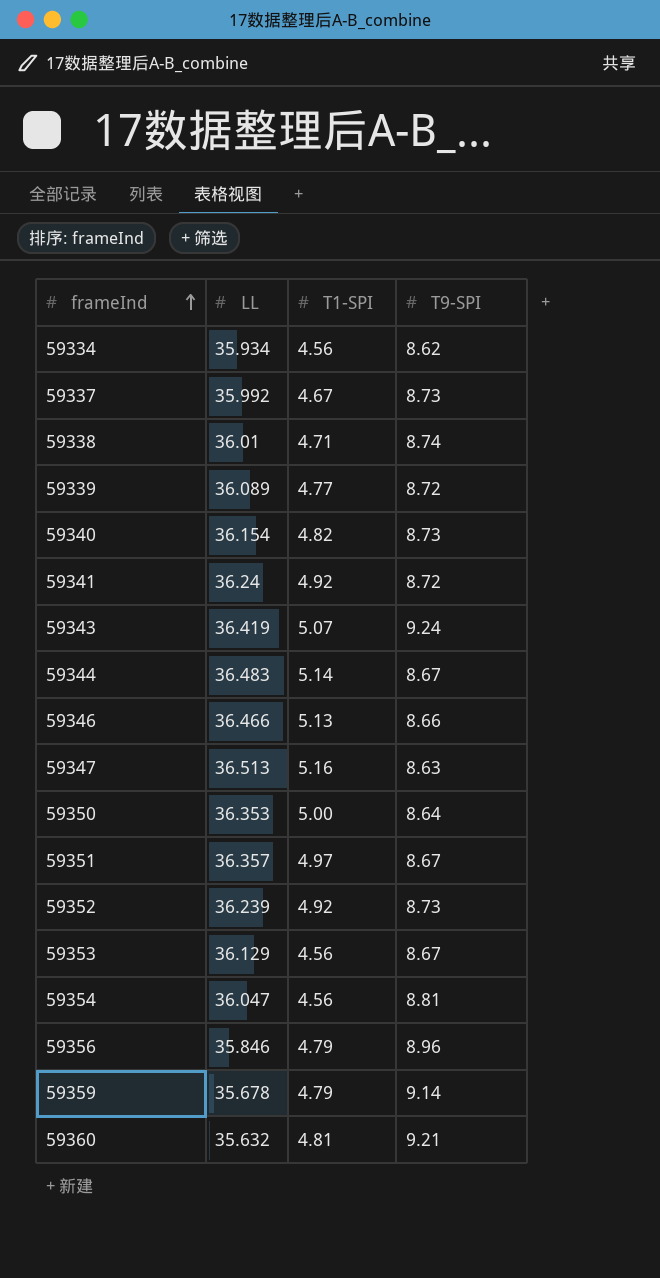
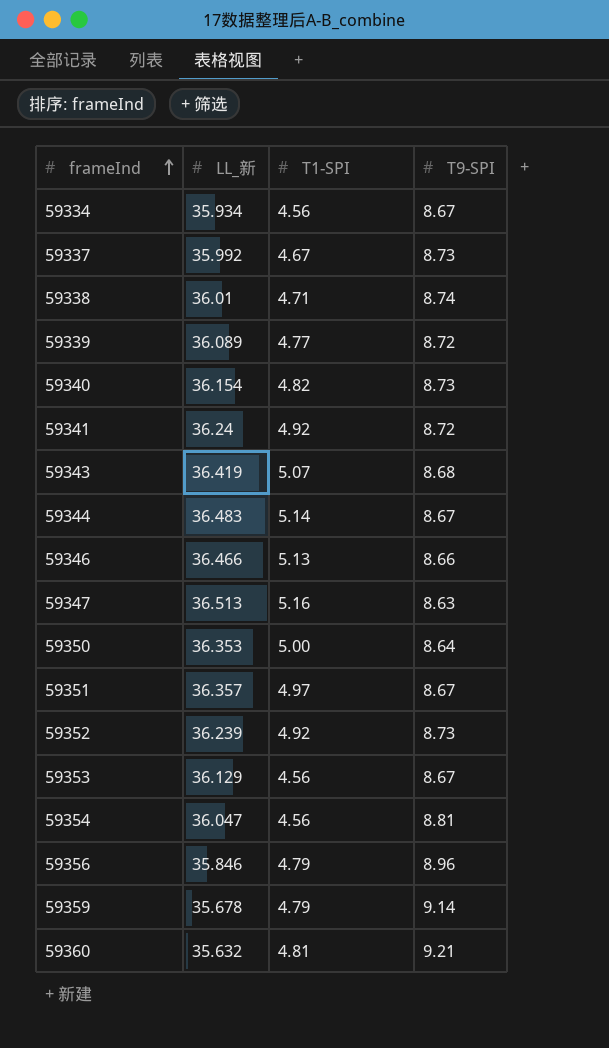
column name: LL -> LL_新
59334 | T9-SPI: 8.62 -> 8.67
59343 | T9-SPI: 9.24 -> 8.68

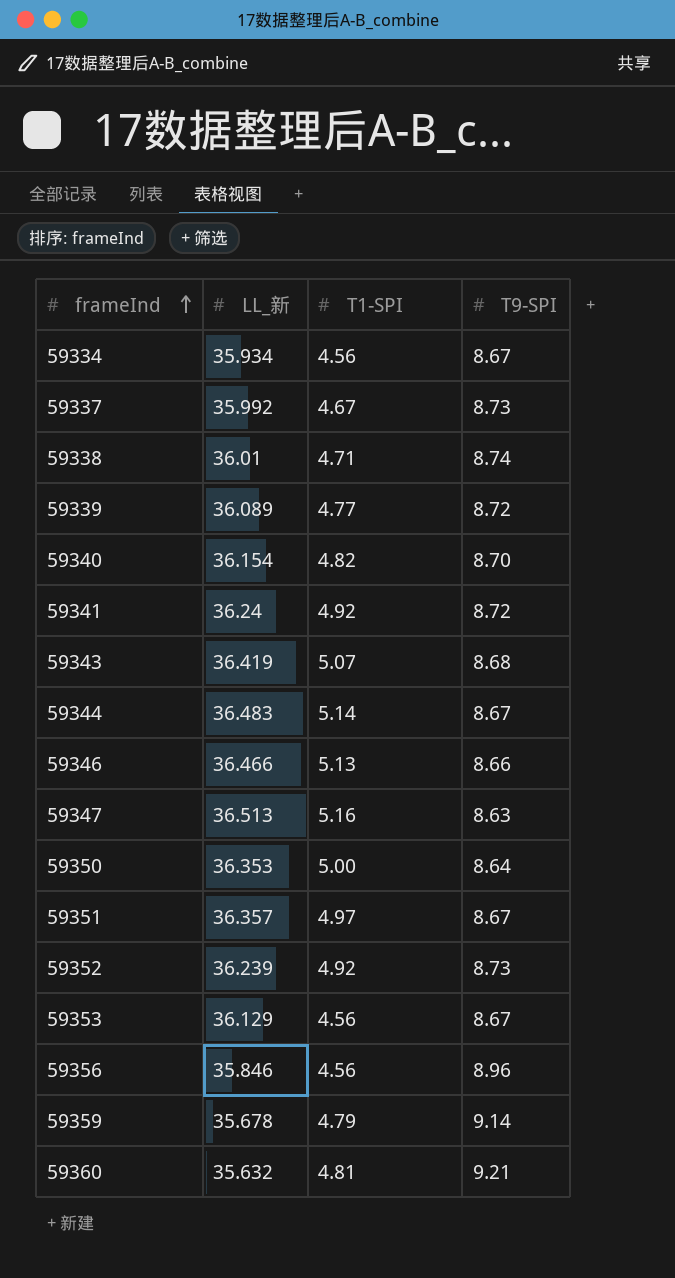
row 59354: 36.047 | 4.56 | 8.81 -> none
59340 | T9-SPI: 8.73 -> 8.70
59356 | T1-SPI: 4.79 -> 4.56

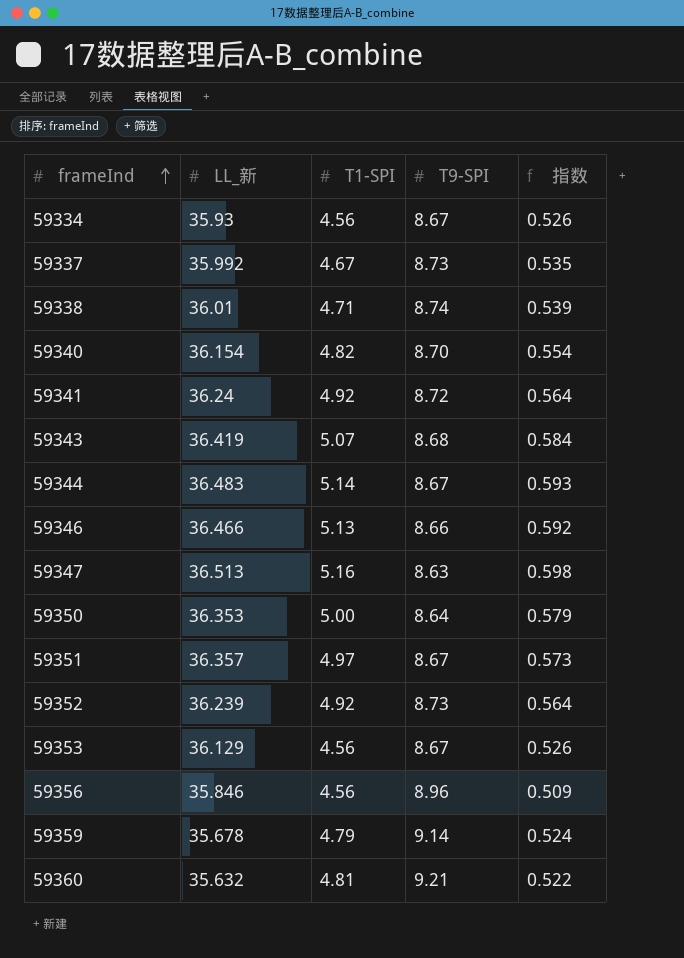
column 指数 | formula: none -> [T1-SPI] / [T9-SPI]
row 59339: 36.089 | 4.77 | 8.72 -> none
59334 | LL_新: 35.934 -> 35.93

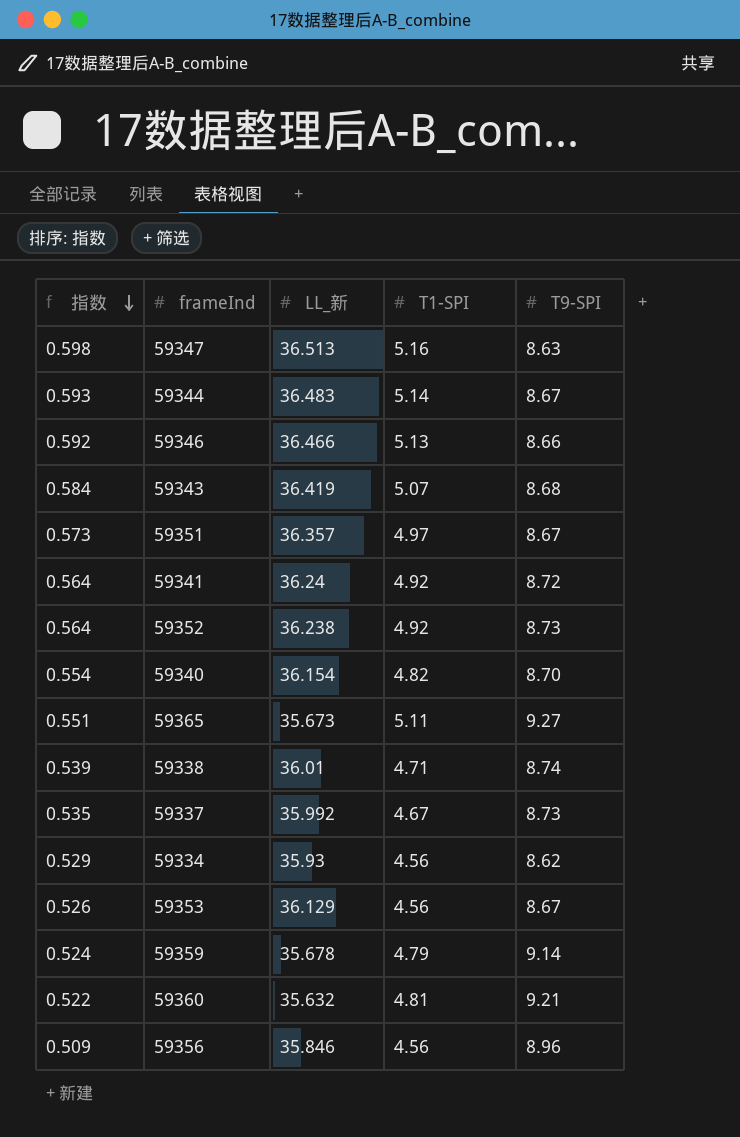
row order: frameInd ascending -> 指数 descending
column 指数 | position: 5 -> 1
row 59350: 36.353 | 5.00 | 8.64 | 0.579 -> none
59352 | LL_新: 36.239 -> 36.238
row 59365: none -> 0.551 | 35.673 | 5.11 | 9.27
59334 | 指数: 0.526 -> 0.529
59334 | T9-SPI: 8.67 -> 8.62

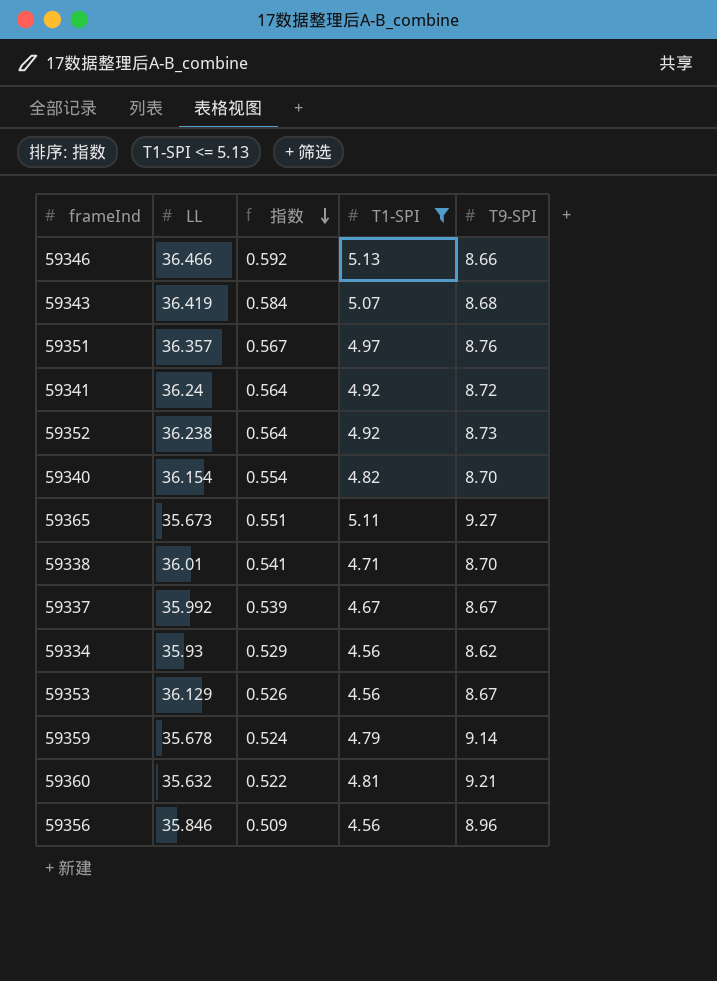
filter: none -> T1-SPI <= 5.13
column name: LL_新 -> LL
column 指数 | position: 1 -> 3
59351 | 指数: 0.573 -> 0.567
59351 | T9-SPI: 8.67 -> 8.76
59338 | 指数: 0.539 -> 0.541
59338 | T9-SPI: 8.74 -> 8.70
59337 | 指数: 0.535 -> 0.539
59337 | T9-SPI: 8.73 -> 8.67

